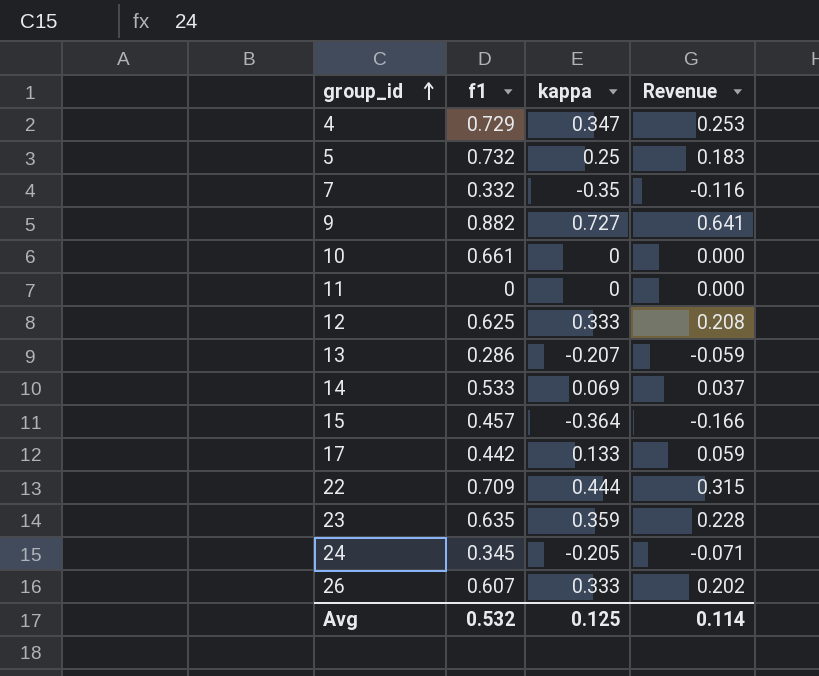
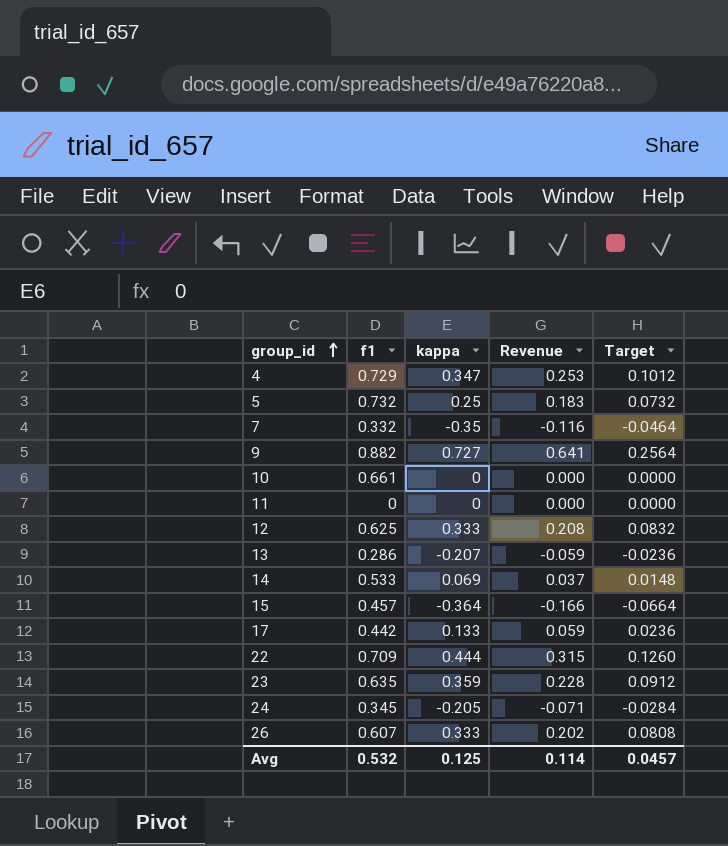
column Target | formula: none -> [Revenue] * 0.4

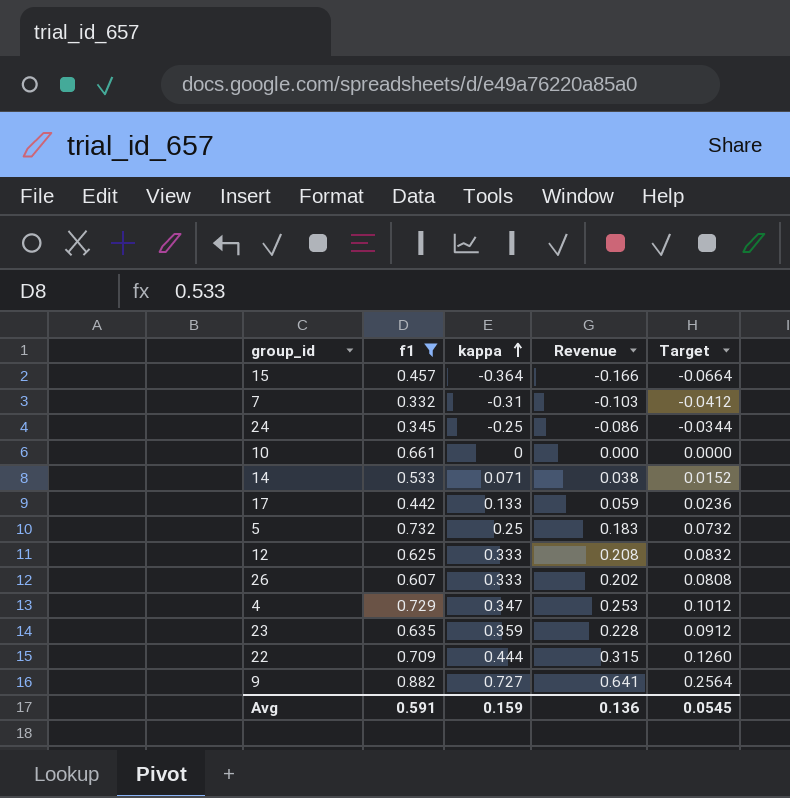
filter: none -> f1 >= 0.332
row order: group_id ascending -> kappa ascending
7 | kappa: -0.35 -> -0.31
7 | Revenue: -0.116 -> -0.103
7 | Target: -0.0464 -> -0.0412
24 | kappa: -0.205 -> -0.25
24 | Revenue: -0.071 -> -0.086
24 | Target: -0.0284 -> -0.0344
14 | kappa: 0.069 -> 0.071
14 | Revenue: 0.037 -> 0.038
14 | Target: 0.0148 -> 0.0152
Avg | f1: 0.532 -> 0.591
Avg | kappa: 0.125 -> 0.159
Avg | Revenue: 0.114 -> 0.136
Avg | Target: 0.0457 -> 0.0545

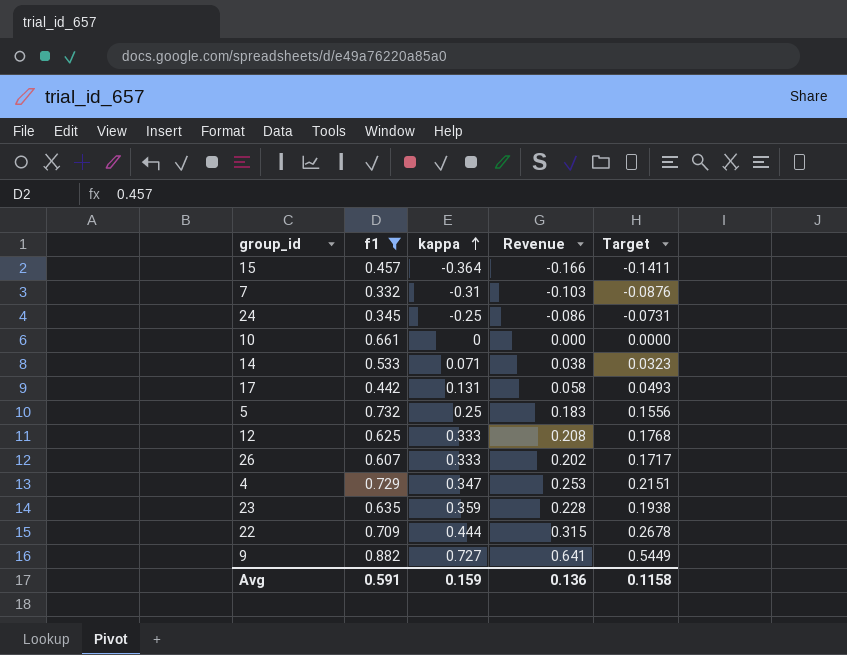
column Target | formula: [Revenue] * 0.4 -> [Revenue] * 0.85
17 | kappa: 0.133 -> 0.131
17 | Revenue: 0.059 -> 0.058
Avg | Target: 0.0545 -> 0.1158

